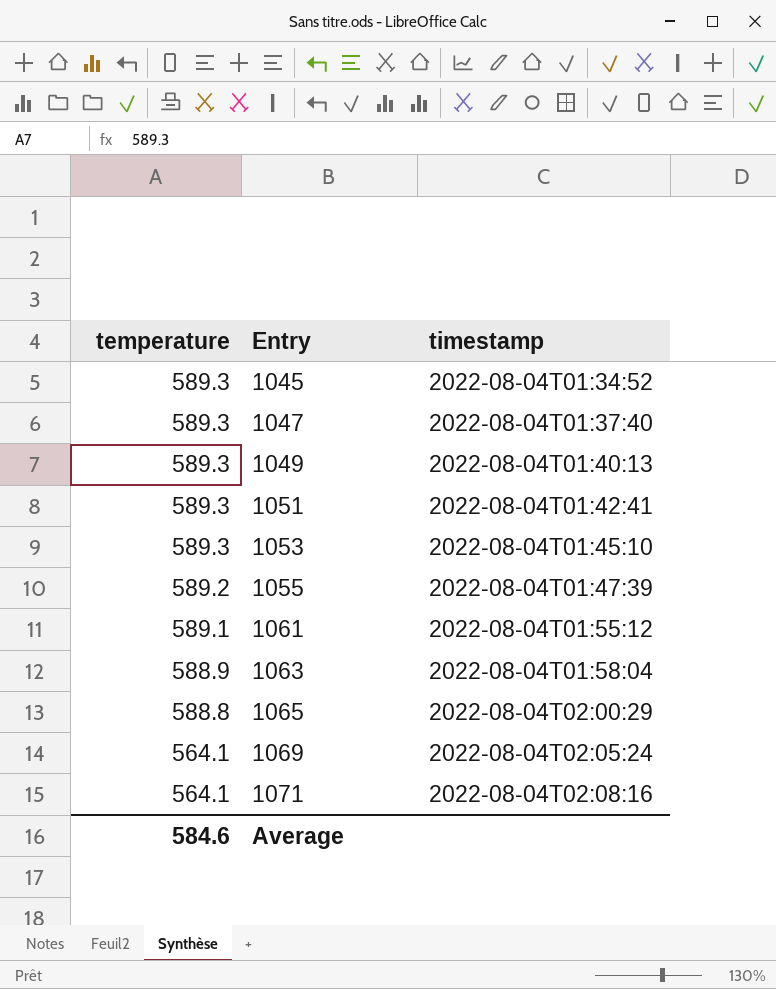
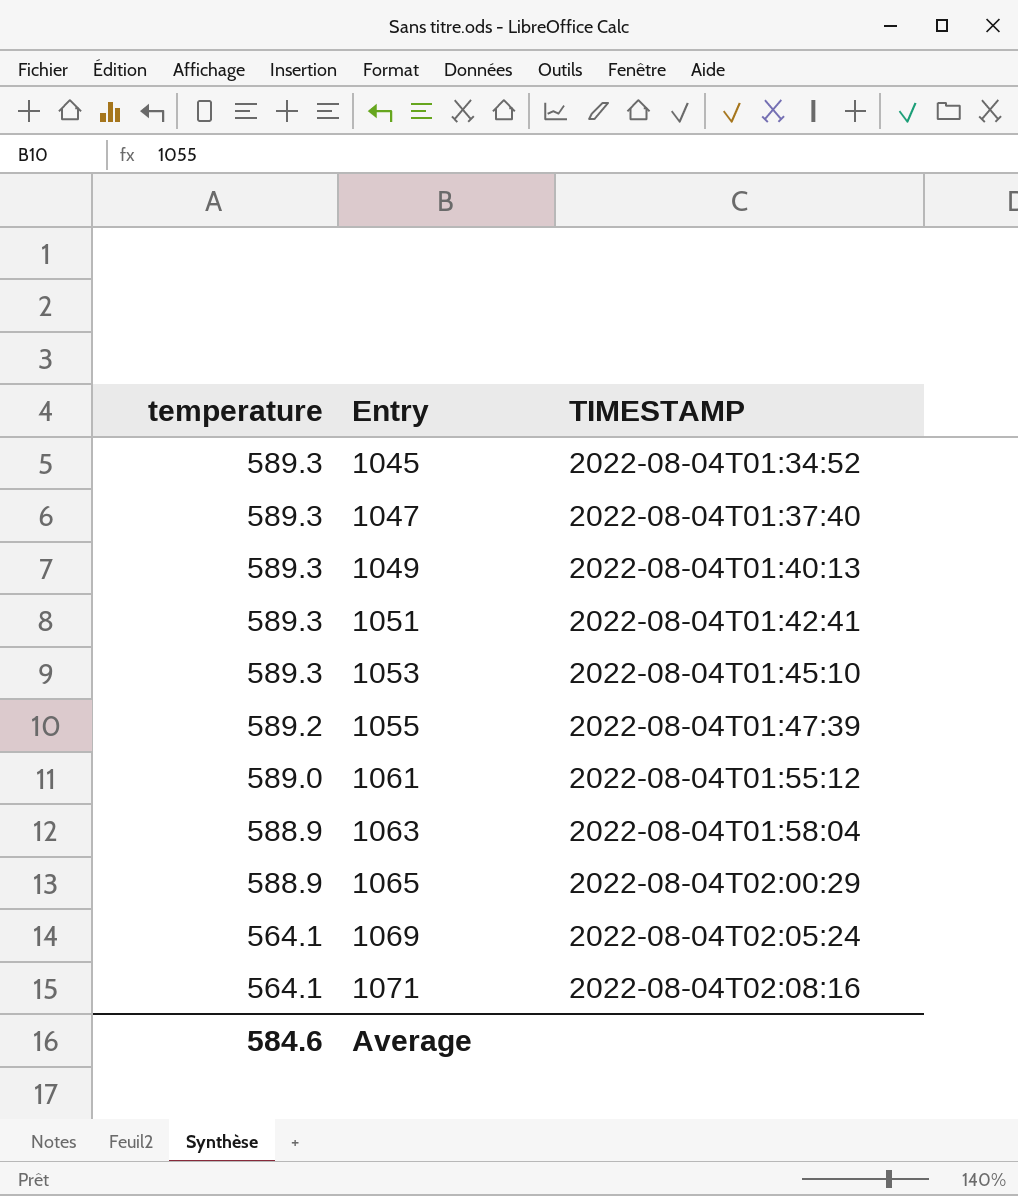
column name: timestamp -> TIMESTAMP
1061 | temperature: 589.1 -> 589.0
1065 | temperature: 588.8 -> 588.9

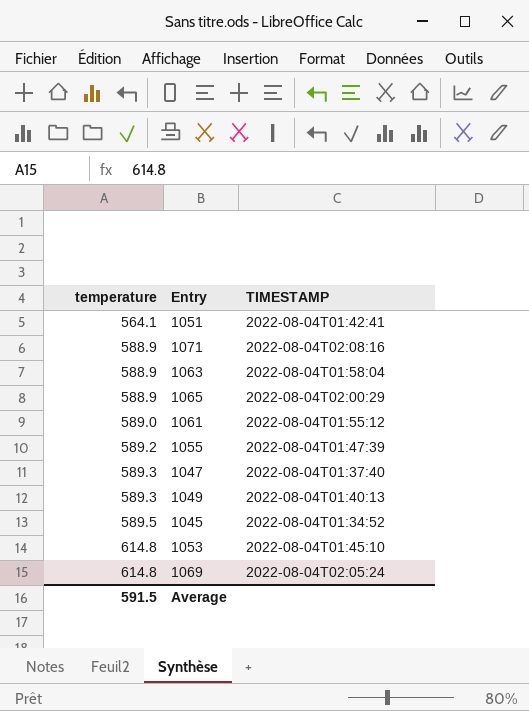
row order: temperature descending -> temperature ascending
1051 | temperature: 589.3 -> 564.1
1071 | temperature: 564.1 -> 588.9
1045 | temperature: 589.3 -> 589.5
1053 | temperature: 589.3 -> 614.8
1069 | temperature: 564.1 -> 614.8
Average | temperature: 584.6 -> 591.5

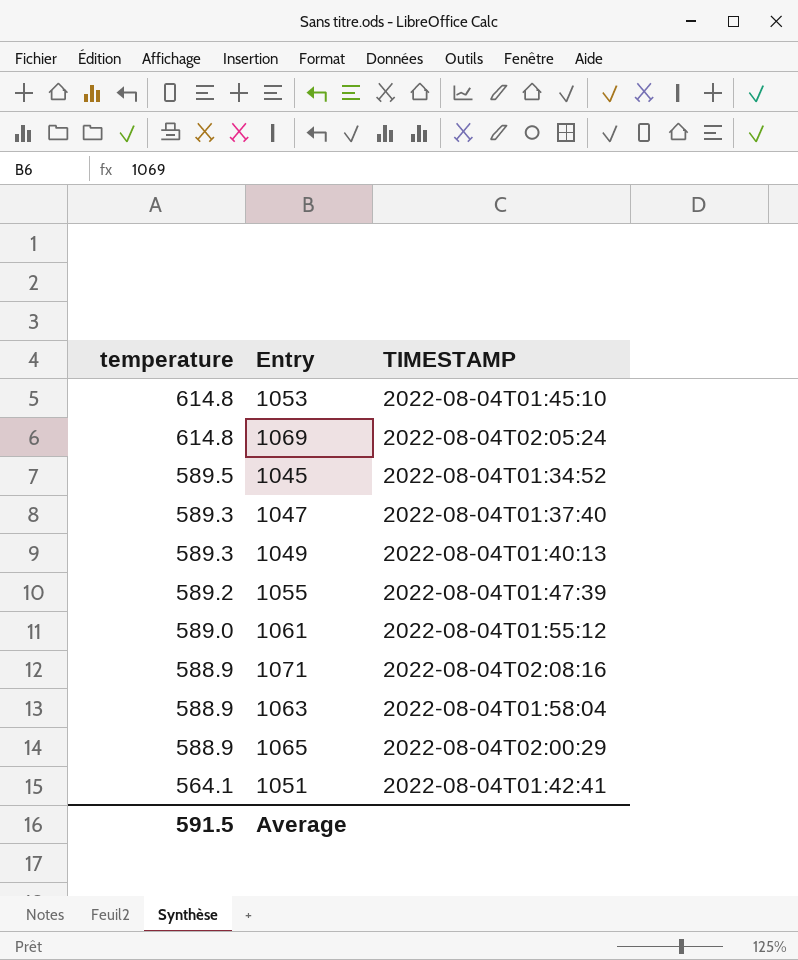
row order: temperature ascending -> temperature descending

